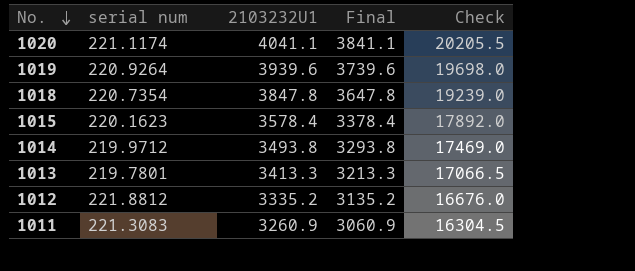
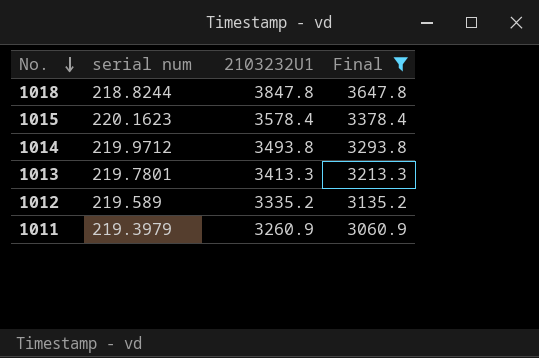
filter: none -> Final <= 3647.8
column Check | formula: [2103232U1] * 5 -> none
1018 | serial num: 220.7354 -> 218.8244
1012 | serial num: 221.8812 -> 219.589
1011 | serial num: 221.3083 -> 219.3979

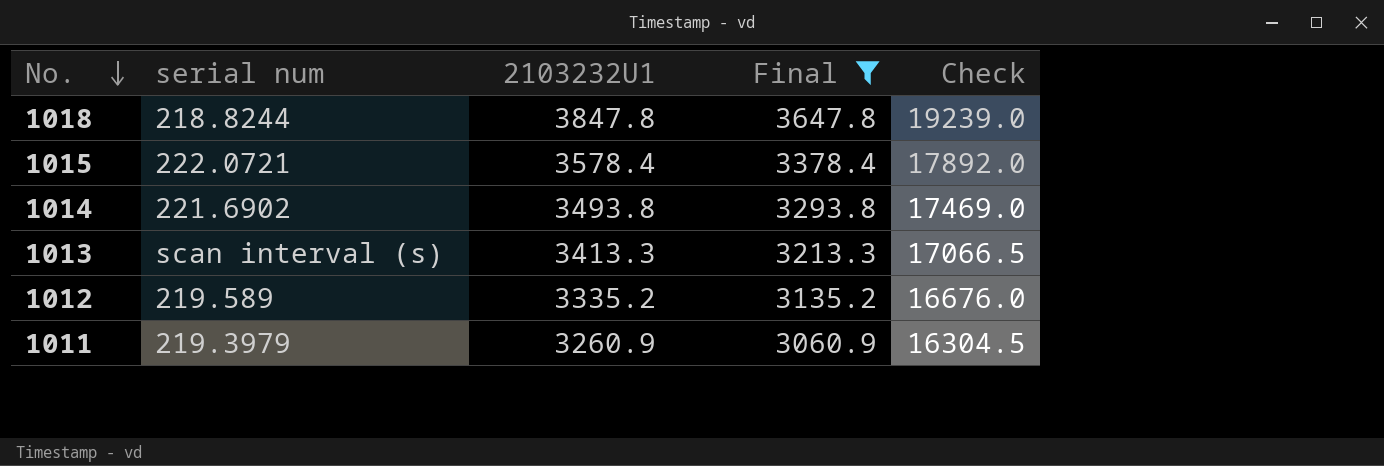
column Check | formula: none -> [2103232U1] * 5
1015 | serial num: 220.1623 -> 222.0721
1014 | serial num: 219.9712 -> 221.6902
1013 | serial num: 219.7801 -> scan interval (s)

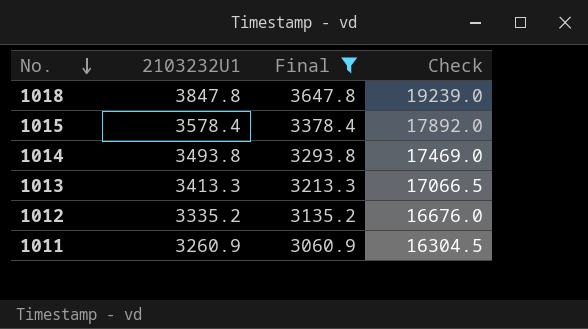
column serial num | position: 2 -> none

